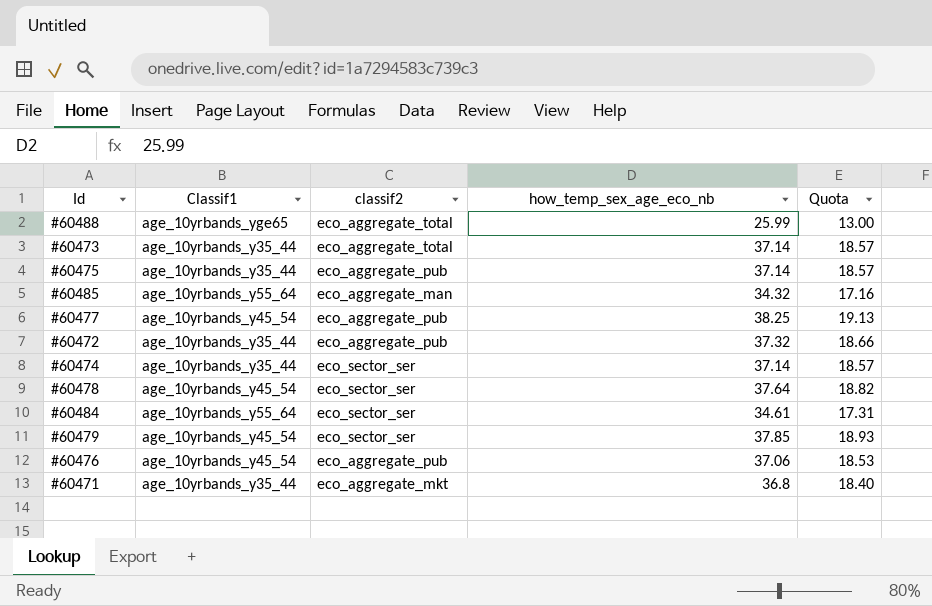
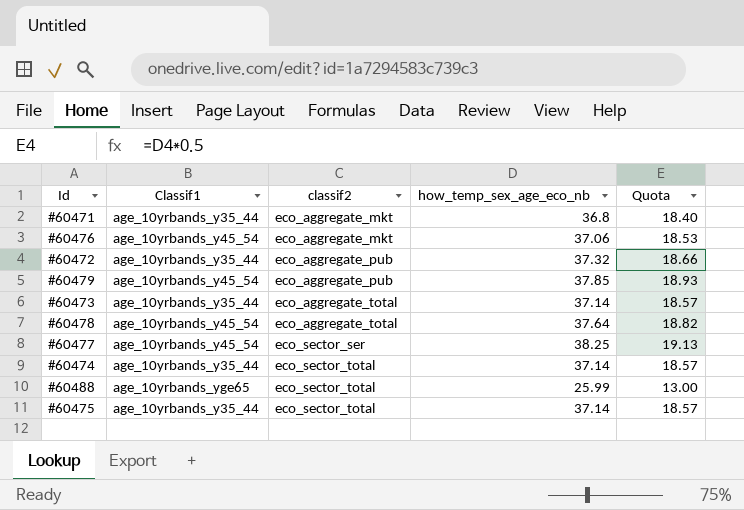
row order: none -> classif2 ascending
row #60485: age_10yrbands_y55_64 | eco_aggregate_man | 34.32 | 17.16 -> none
row #60484: age_10yrbands_y55_64 | eco_sector_ser | 34.61 | 17.31 -> none
#60476 | classif2: eco_aggregate_pub -> eco_aggregate_mkt
#60479 | classif2: eco_sector_ser -> eco_aggregate_pub
#60478 | classif2: eco_sector_ser -> eco_aggregate_total
#60477 | classif2: eco_aggregate_pub -> eco_sector_ser
#60474 | classif2: eco_sector_ser -> eco_sector_total
#60488 | classif2: eco_aggregate_total -> eco_sector_total
#60475 | classif2: eco_aggregate_pub -> eco_sector_total

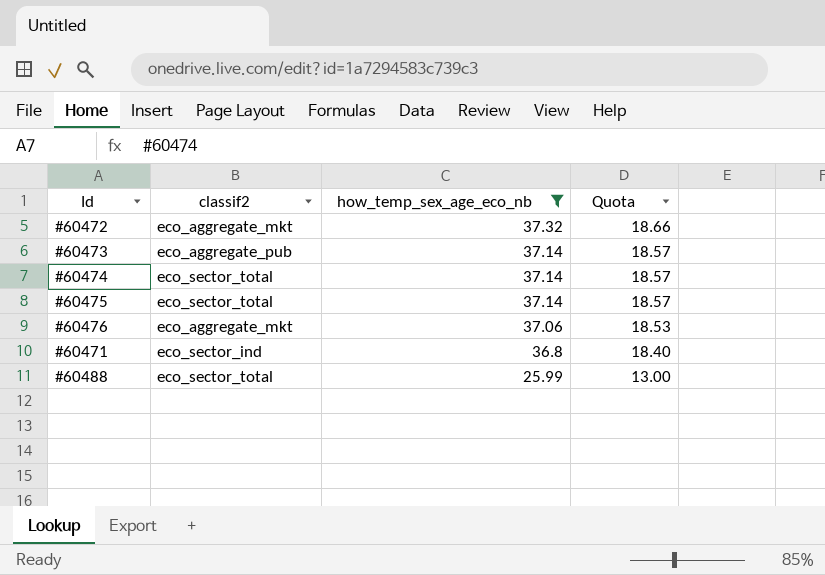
filter: none -> how_temp_sex_age_eco_nb <= 37.32
row order: classif2 ascending -> how_temp_sex_age_eco_nb descending
column Classif1 | position: 2 -> none
#60472 | classif2: eco_aggregate_pub -> eco_aggregate_mkt
#60473 | classif2: eco_aggregate_total -> eco_aggregate_pub
#60471 | classif2: eco_aggregate_mkt -> eco_sector_ind

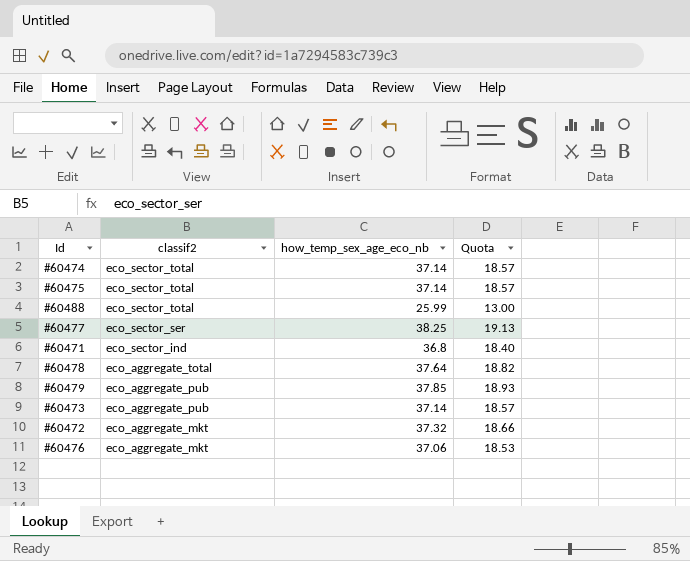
filter: how_temp_sex_age_eco_nb <= 37.32 -> none
row order: how_temp_sex_age_eco_nb descending -> classif2 descending

